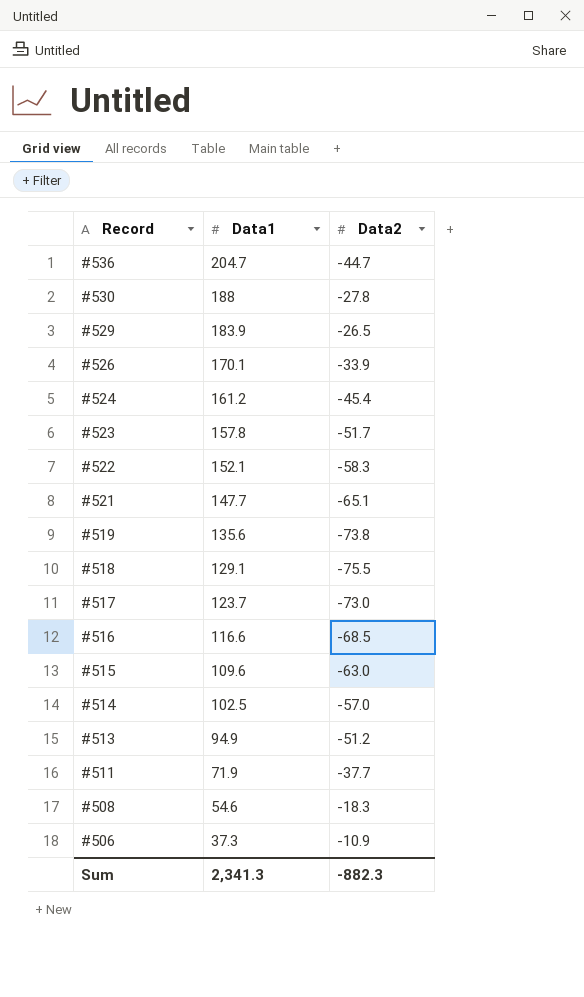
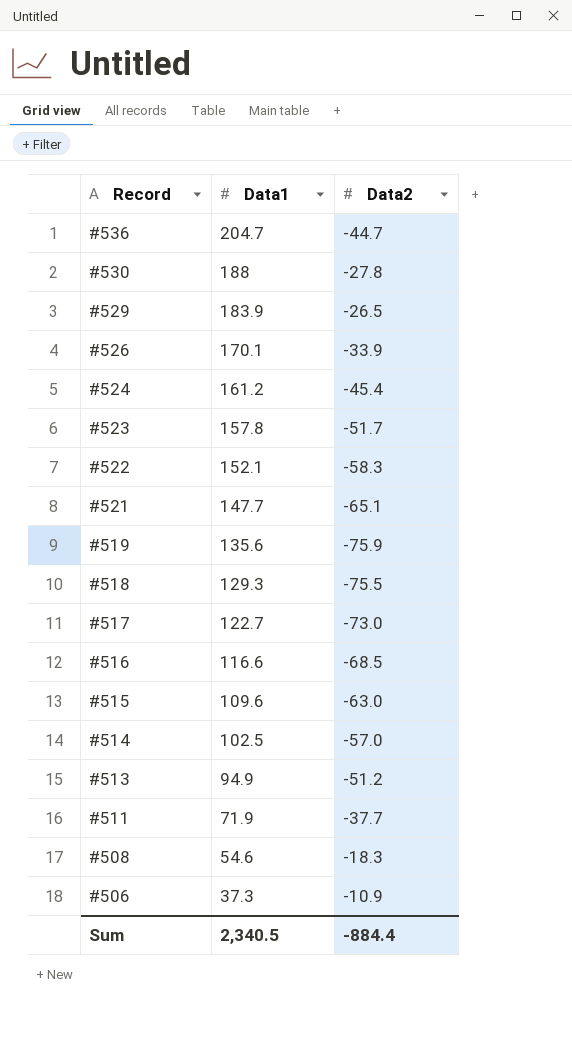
#519 | Data2: -73.8 -> -75.9
#518 | Data1: 129.1 -> 129.3
#517 | Data1: 123.7 -> 122.7
Sum | Data1: 2,341.3 -> 2,340.5
Sum | Data2: -882.3 -> -884.4

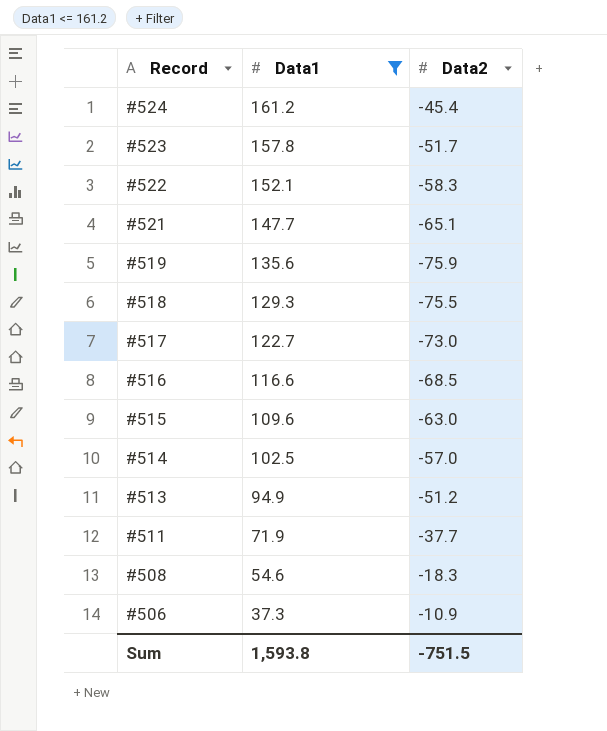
filter: none -> Data1 <= 161.2
Sum | Data1: 2,340.5 -> 1,593.8
Sum | Data2: -884.4 -> -751.5

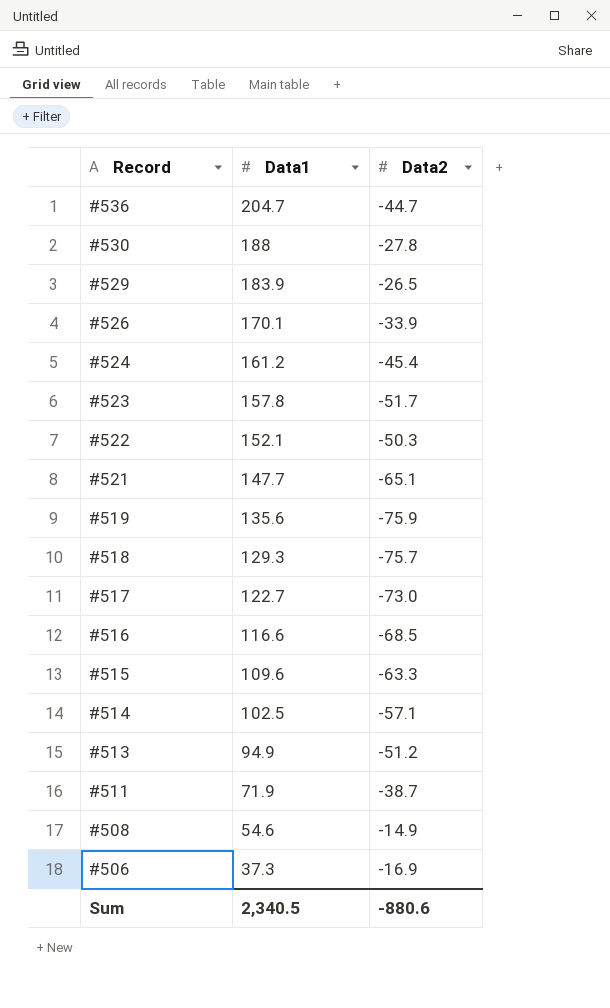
filter: Data1 <= 161.2 -> none
#522 | Data2: -58.3 -> -50.3
#518 | Data2: -75.5 -> -75.7
#515 | Data2: -63.0 -> -63.3
#514 | Data2: -57.0 -> -57.1
#511 | Data2: -37.7 -> -38.7
#508 | Data2: -18.3 -> -14.9
#506 | Data2: -10.9 -> -16.9
Sum | Data1: 1,593.8 -> 2,340.5
Sum | Data2: -751.5 -> -880.6

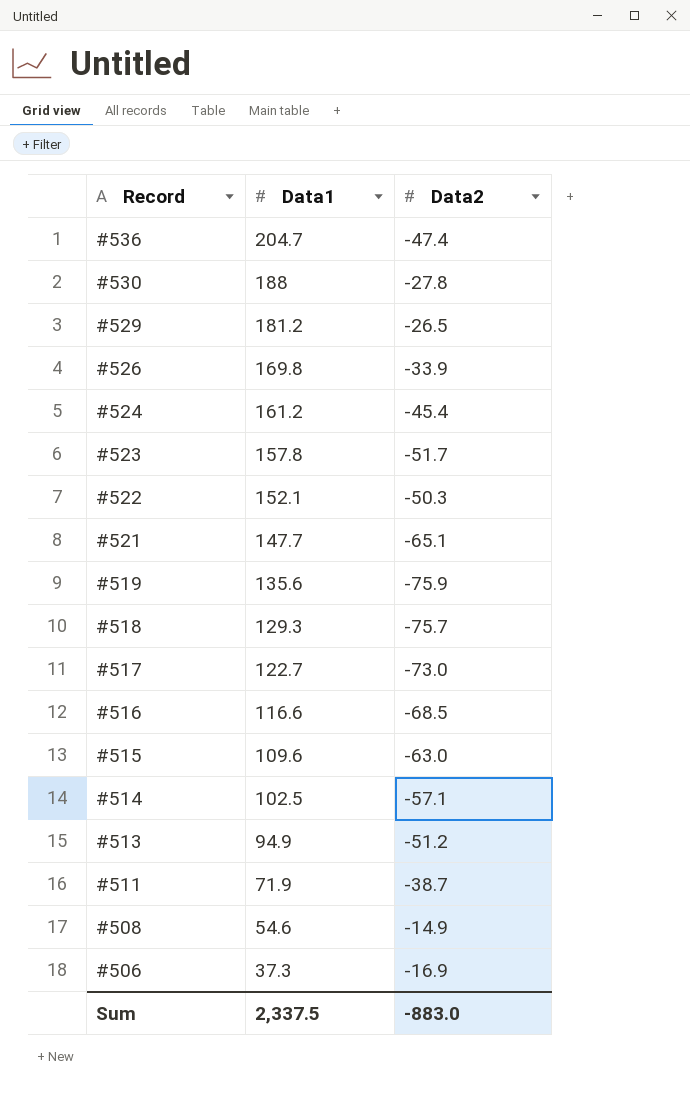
#536 | Data2: -44.7 -> -47.4
#529 | Data1: 183.9 -> 181.2
#526 | Data1: 170.1 -> 169.8
#515 | Data2: -63.3 -> -63.0
Sum | Data1: 2,340.5 -> 2,337.5
Sum | Data2: -880.6 -> -883.0

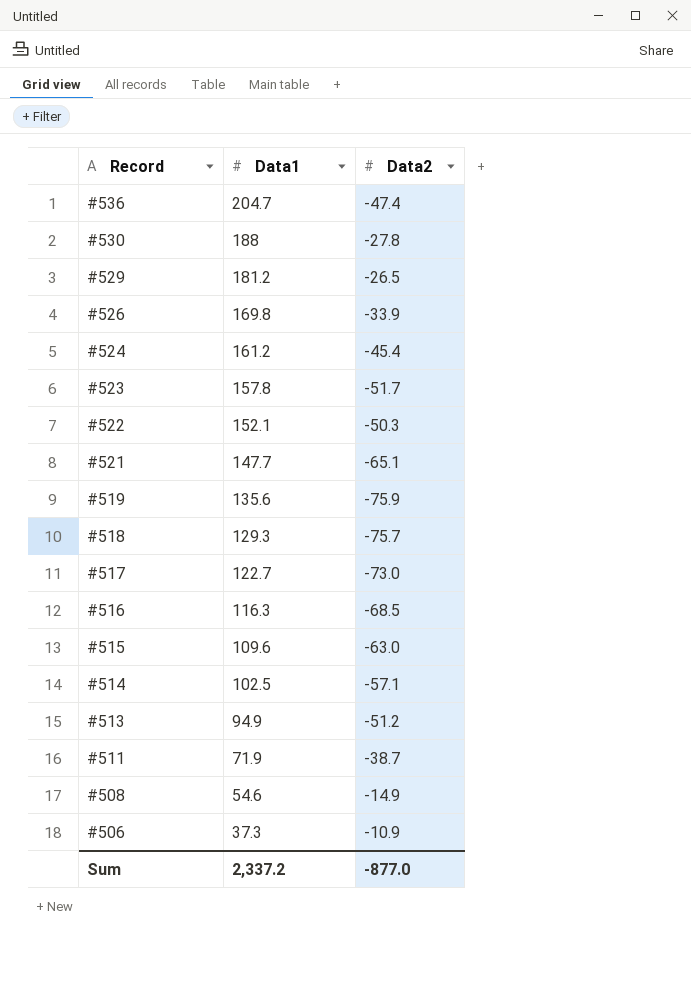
#516 | Data1: 116.6 -> 116.3
#506 | Data2: -16.9 -> -10.9
Sum | Data1: 2,337.5 -> 2,337.2
Sum | Data2: -883.0 -> -877.0

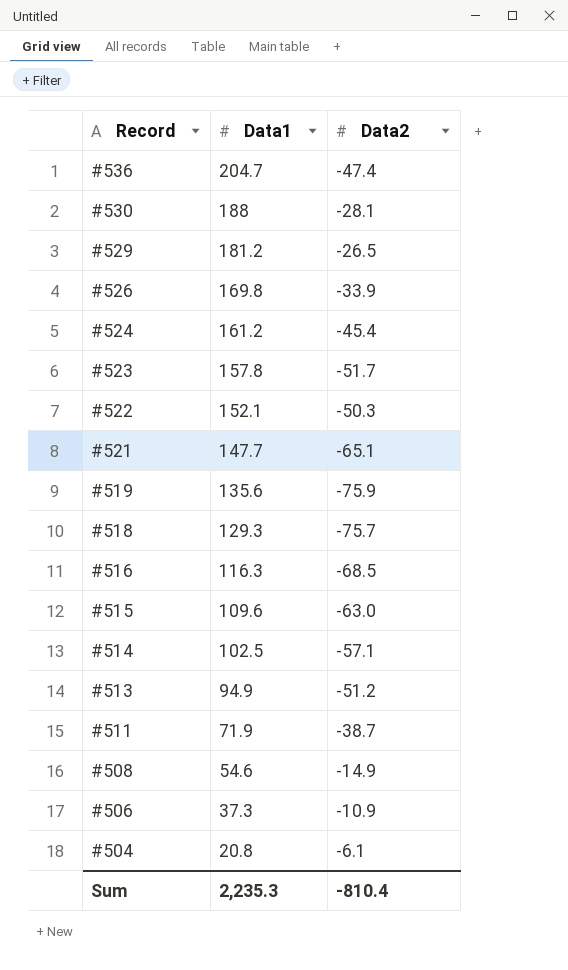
row #517: 122.7 | -73.0 -> none
#530 | Data2: -27.8 -> -28.1
row #504: none -> 20.8 | -6.1
Sum | Data1: 2,337.2 -> 2,235.3
Sum | Data2: -877.0 -> -810.4

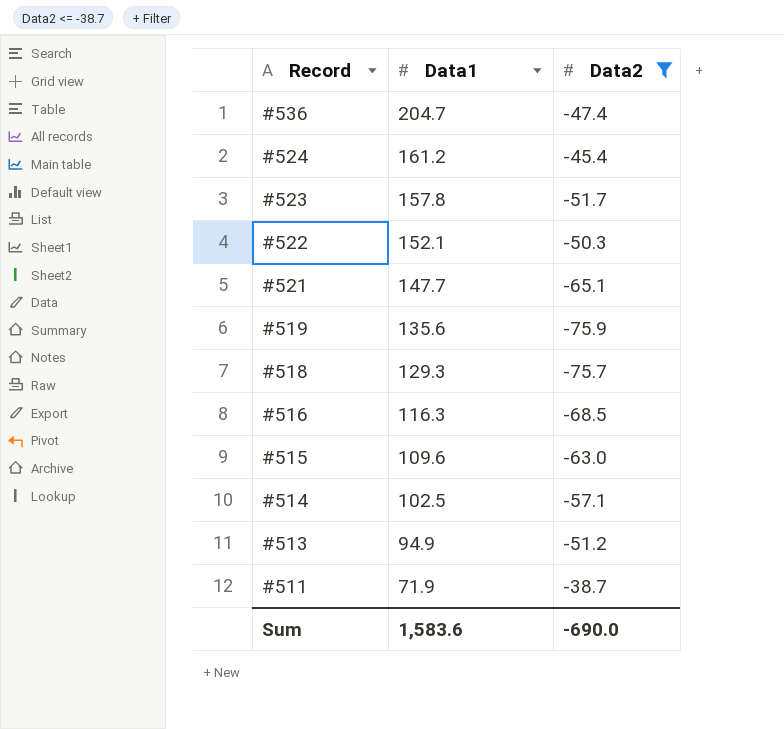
filter: none -> Data2 <= -38.7
Sum | Data1: 2,235.3 -> 1,583.6
Sum | Data2: -810.4 -> -690.0

